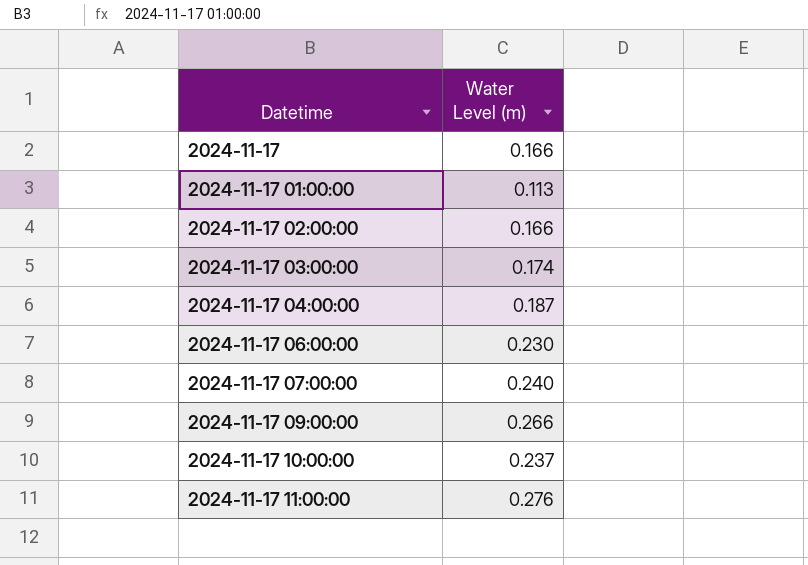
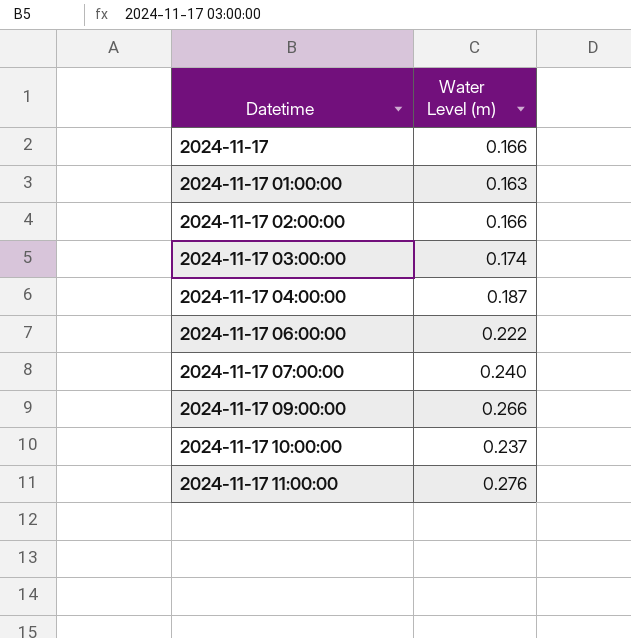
2024-11-17 01:00:00 | Water Level (m): 0.113 -> 0.163
2024-11-17 06:00:00 | Water Level (m): 0.230 -> 0.222

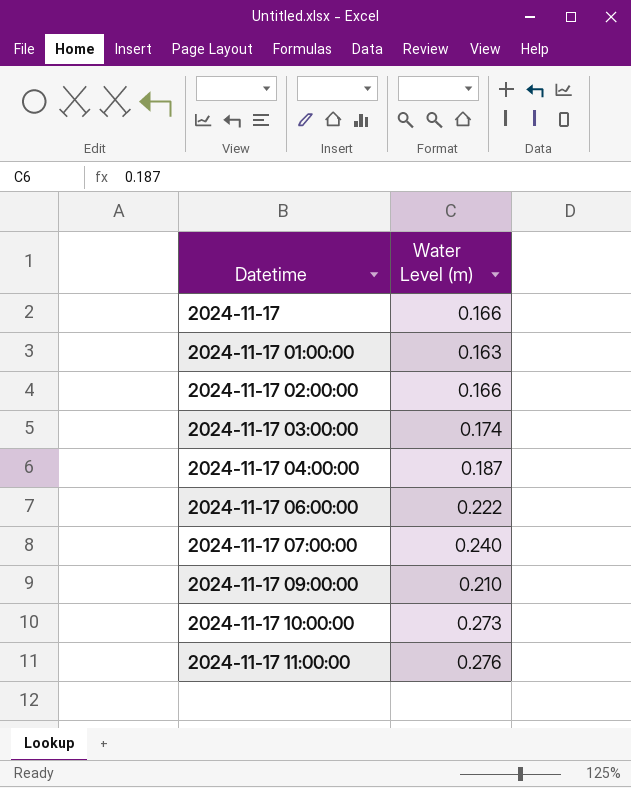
2024-11-17 09:00:00 | Water Level (m): 0.266 -> 0.210
2024-11-17 10:00:00 | Water Level (m): 0.237 -> 0.273

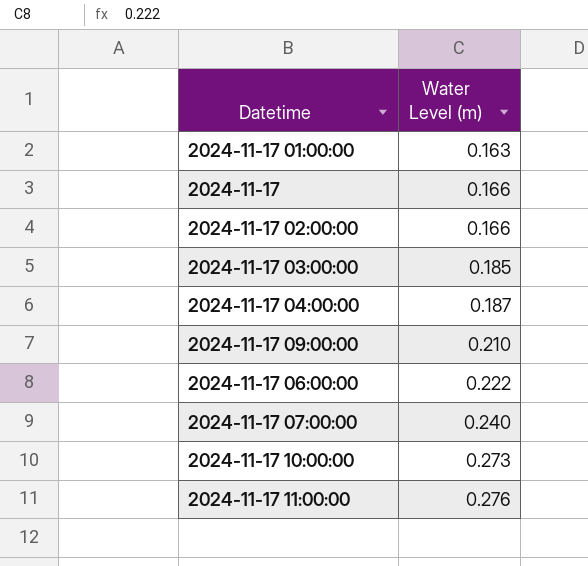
row order: Datetime ascending -> Water Level (m) ascending
2024-11-17 03:00:00 | Water Level (m): 0.174 -> 0.185

